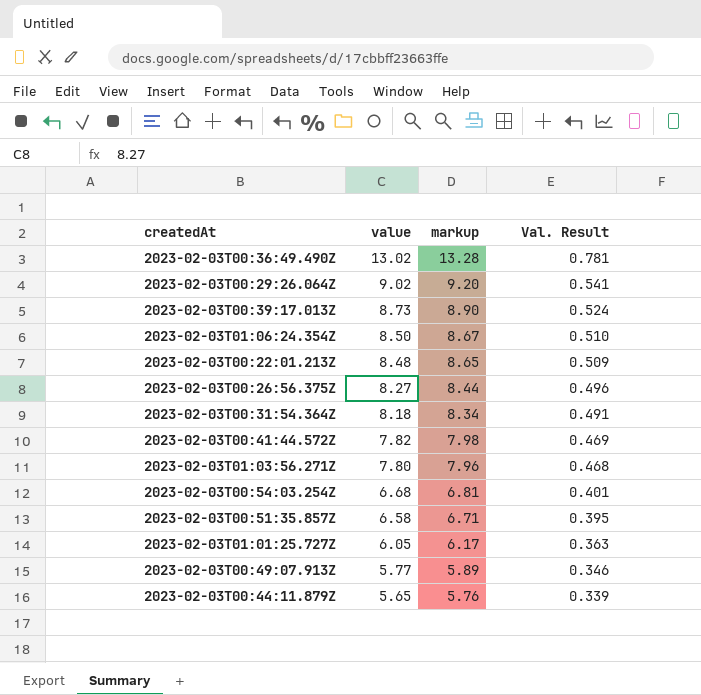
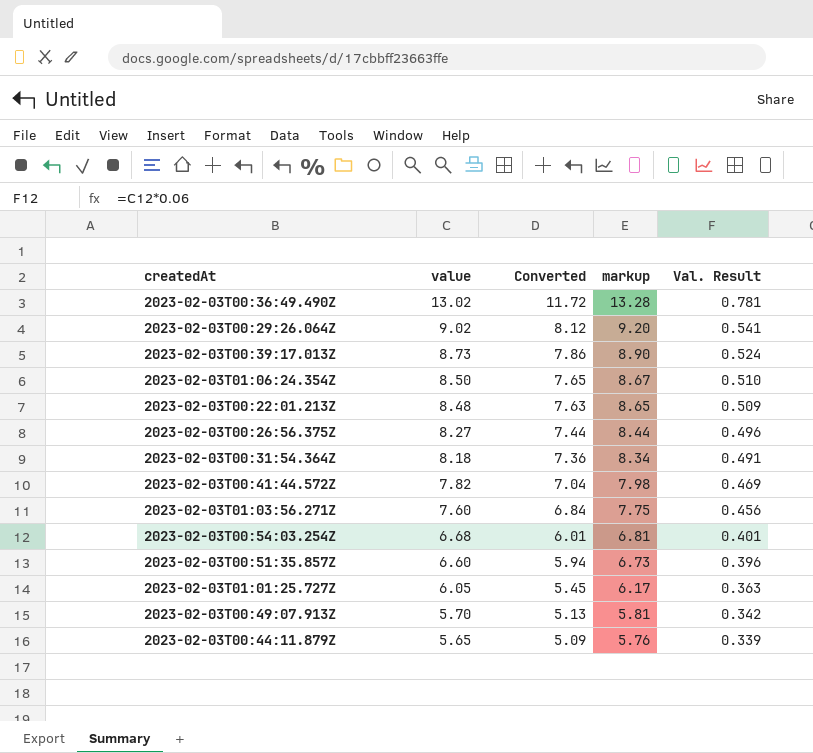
column Converted | formula: none -> [value] * 0.9
2023-02-03T01:03:56.271Z | value: 7.80 -> 7.60
2023-02-03T01:03:56.271Z | markup: 7.96 -> 7.75
2023-02-03T01:03:56.271Z | Val. Result: 0.468 -> 0.456
2023-02-03T00:51:35.857Z | value: 6.58 -> 6.60
2023-02-03T00:51:35.857Z | markup: 6.71 -> 6.73
2023-02-03T00:51:35.857Z | Val. Result: 0.395 -> 0.396
2023-02-03T00:49:07.913Z | value: 5.77 -> 5.70
2023-02-03T00:49:07.913Z | markup: 5.89 -> 5.81
2023-02-03T00:49:07.913Z | Val. Result: 0.346 -> 0.342

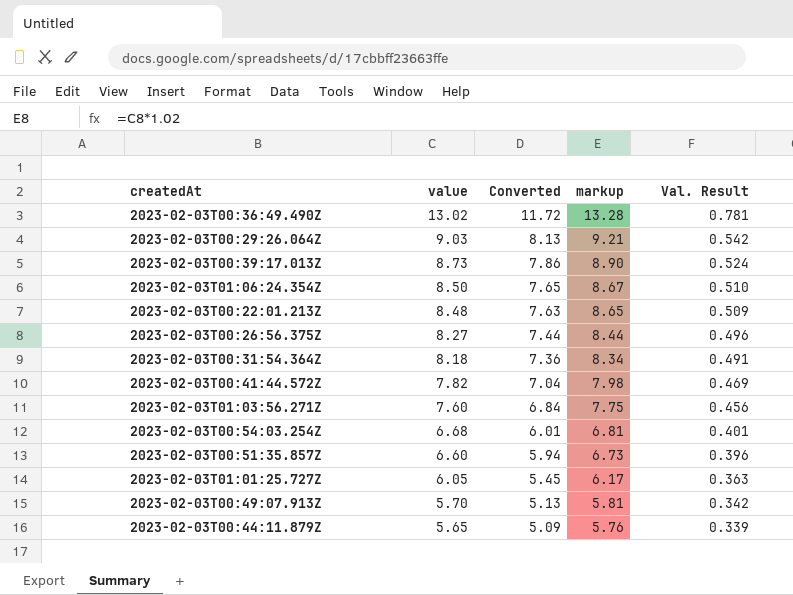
2023-02-03T00:29:26.064Z | value: 9.02 -> 9.03
2023-02-03T00:29:26.064Z | Converted: 8.12 -> 8.13
2023-02-03T00:29:26.064Z | markup: 9.20 -> 9.21
2023-02-03T00:29:26.064Z | Val. Result: 0.541 -> 0.542

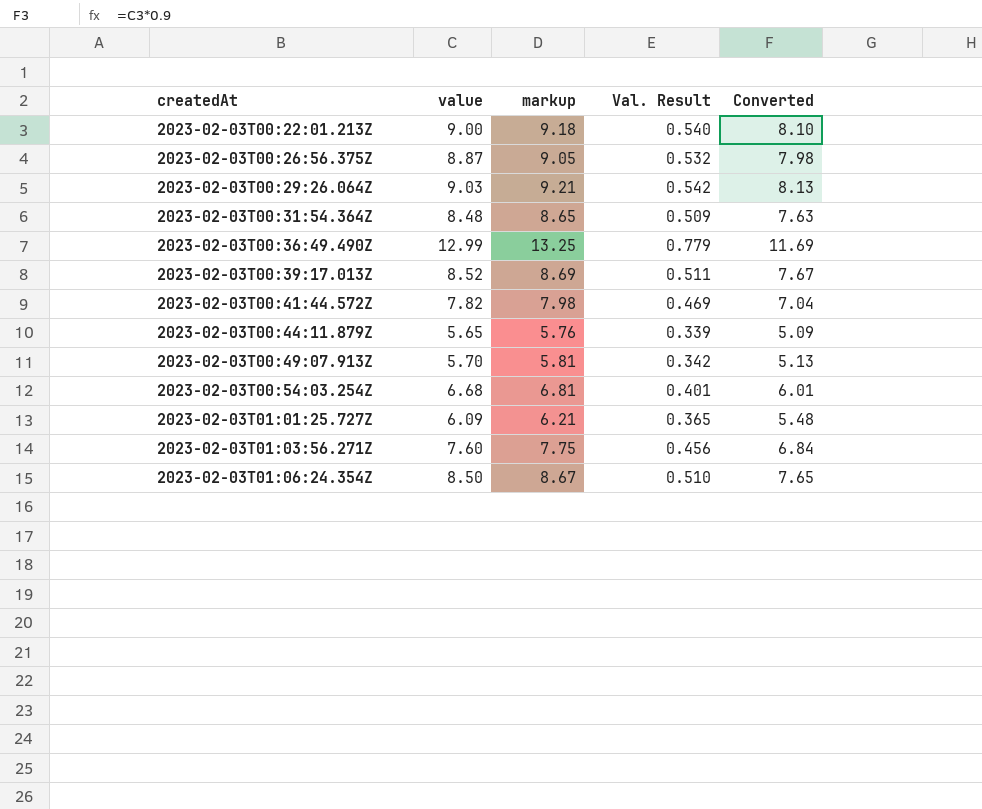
row order: value descending -> createdAt ascending
column Converted | position: 3 -> 5
row 2023-02-03T00:51:35.857Z: 6.60 | 5.94 | 6.73 | 0.396 -> none
2023-02-03T00:22:01.213Z | value: 8.48 -> 9.00
2023-02-03T00:22:01.213Z | markup: 8.65 -> 9.18
2023-02-03T00:22:01.213Z | Val. Result: 0.509 -> 0.540
2023-02-03T00:22:01.213Z | Converted: 7.63 -> 8.10
2023-02-03T00:26:56.375Z | value: 8.27 -> 8.87
2023-02-03T00:26:56.375Z | markup: 8.44 -> 9.05
2023-02-03T00:26:56.375Z | Val. Result: 0.496 -> 0.532
2023-02-03T00:26:56.375Z | Converted: 7.44 -> 7.98
2023-02-03T00:31:54.364Z | value: 8.18 -> 8.48
2023-02-03T00:31:54.364Z | markup: 8.34 -> 8.65
2023-02-03T00:31:54.364Z | Val. Result: 0.491 -> 0.509
2023-02-03T00:31:54.364Z | Converted: 7.36 -> 7.63
2023-02-03T00:36:49.490Z | value: 13.02 -> 12.99
2023-02-03T00:36:49.490Z | markup: 13.28 -> 13.25
2023-02-03T00:36:49.490Z | Val. Result: 0.781 -> 0.779
2023-02-03T00:36:49.490Z | Converted: 11.72 -> 11.69
2023-02-03T00:39:17.013Z | value: 8.73 -> 8.52
2023-02-03T00:39:17.013Z | markup: 8.90 -> 8.69
2023-02-03T00:39:17.013Z | Val. Result: 0.524 -> 0.511
2023-02-03T00:39:17.013Z | Converted: 7.86 -> 7.67
2023-02-03T01:01:25.727Z | value: 6.05 -> 6.09
2023-02-03T01:01:25.727Z | markup: 6.17 -> 6.21
2023-02-03T01:01:25.727Z | Val. Result: 0.363 -> 0.365
2023-02-03T01:01:25.727Z | Converted: 5.45 -> 5.48

